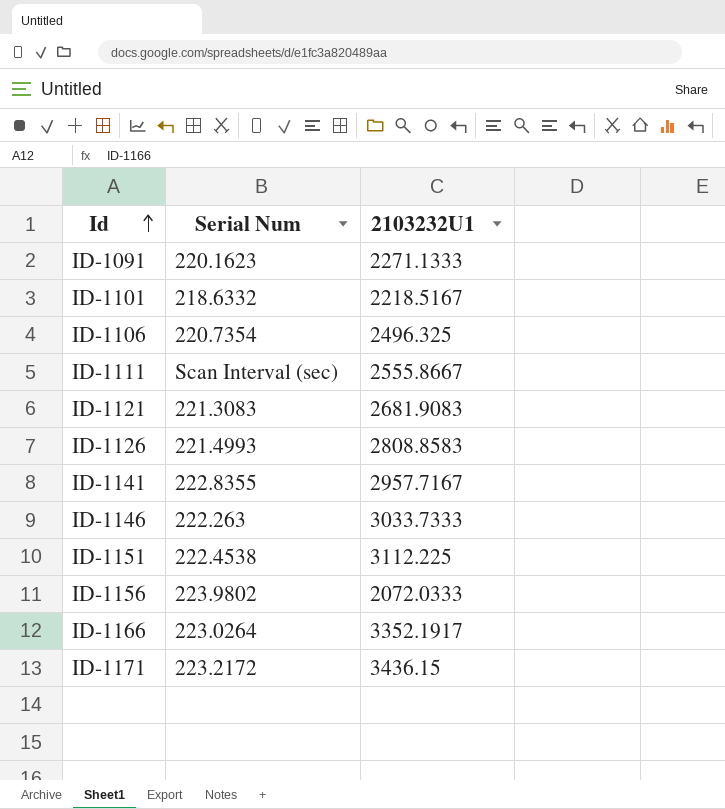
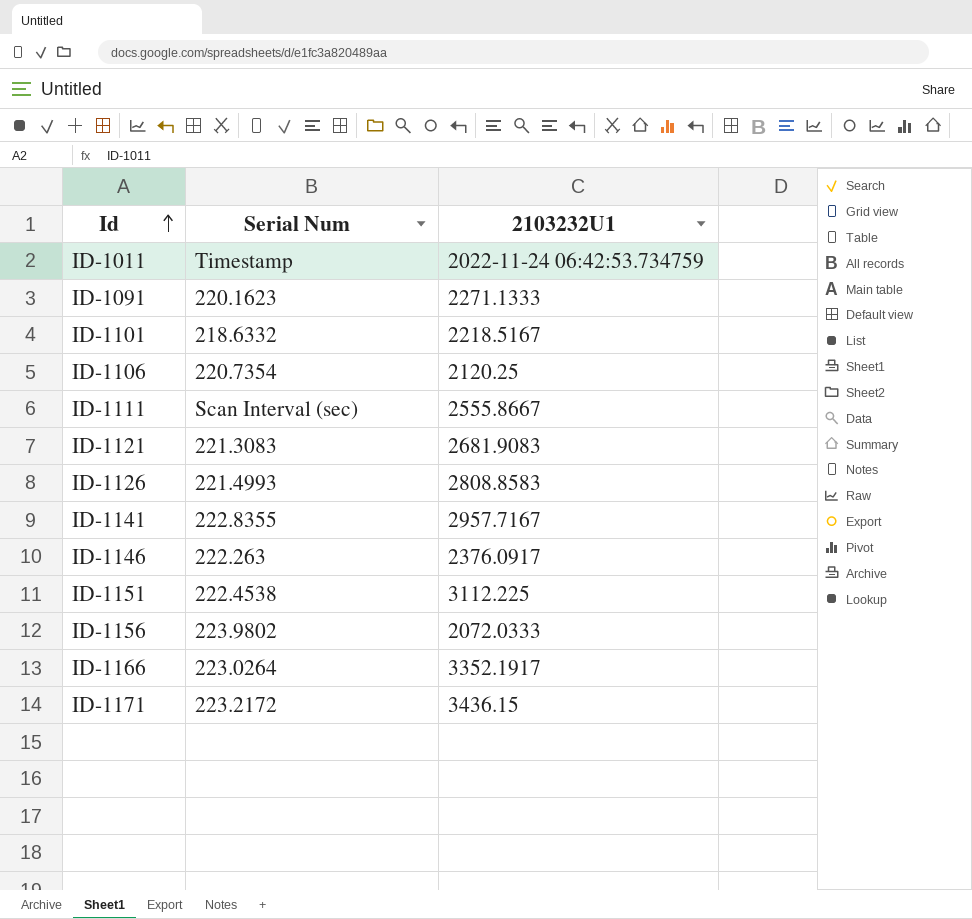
row ID-1011: none -> Timestamp | 2022-11-24 06:42:53.734759
ID-1106 | 2103232U1: 2496.325 -> 2120.25
ID-1146 | 2103232U1: 3033.7333 -> 2376.0917

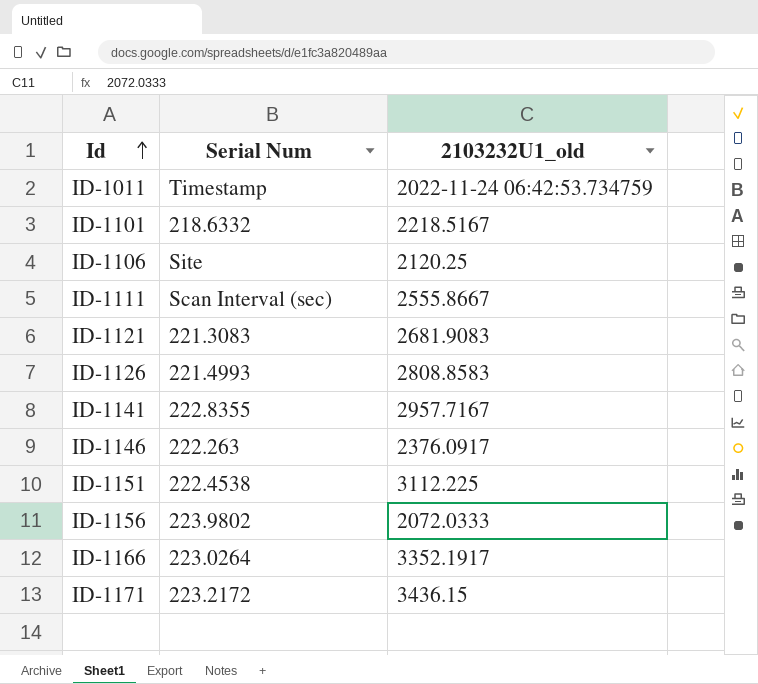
column name: 2103232U1 -> 2103232U1_old
row ID-1091: 220.1623 | 2271.1333 -> none
ID-1106 | Serial Num: 220.7354 -> Site

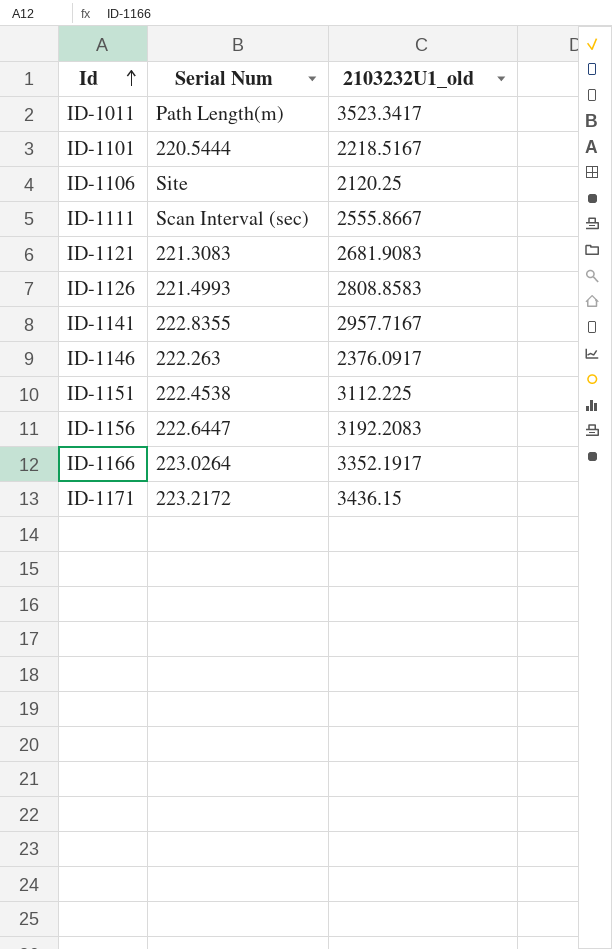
ID-1011 | Serial Num: Timestamp -> Path Length(m)
ID-1011 | 2103232U1_old: 2022-11-24 06:42:53.734759 -> 3523.3417
ID-1101 | Serial Num: 218.6332 -> 220.5444
ID-1156 | Serial Num: 223.9802 -> 222.6447
ID-1156 | 2103232U1_old: 2072.0333 -> 3192.2083

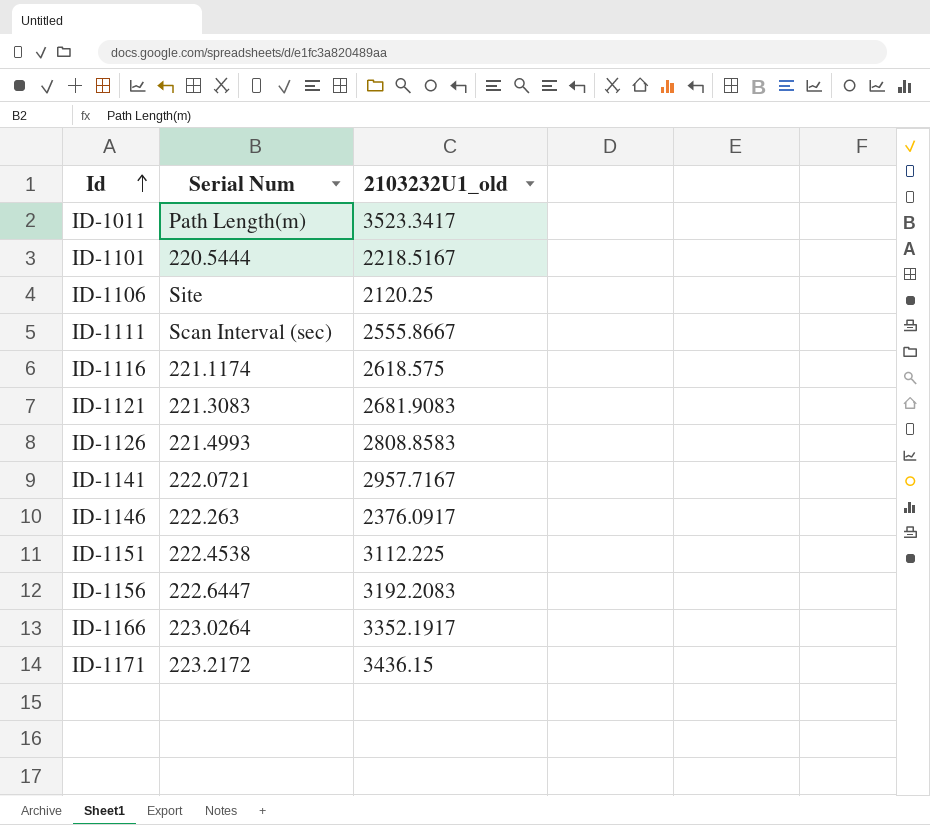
row ID-1116: none -> 221.1174 | 2618.575
ID-1141 | Serial Num: 222.8355 -> 222.0721

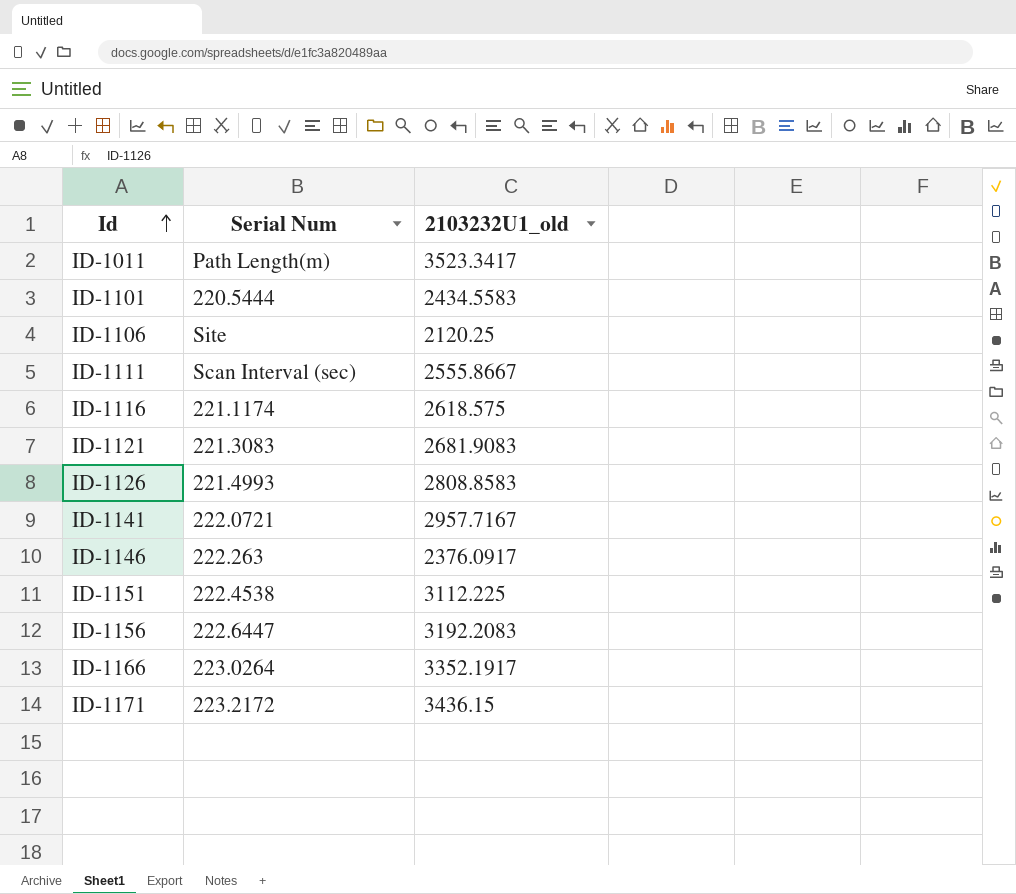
ID-1101 | 2103232U1_old: 2218.5167 -> 2434.5583

